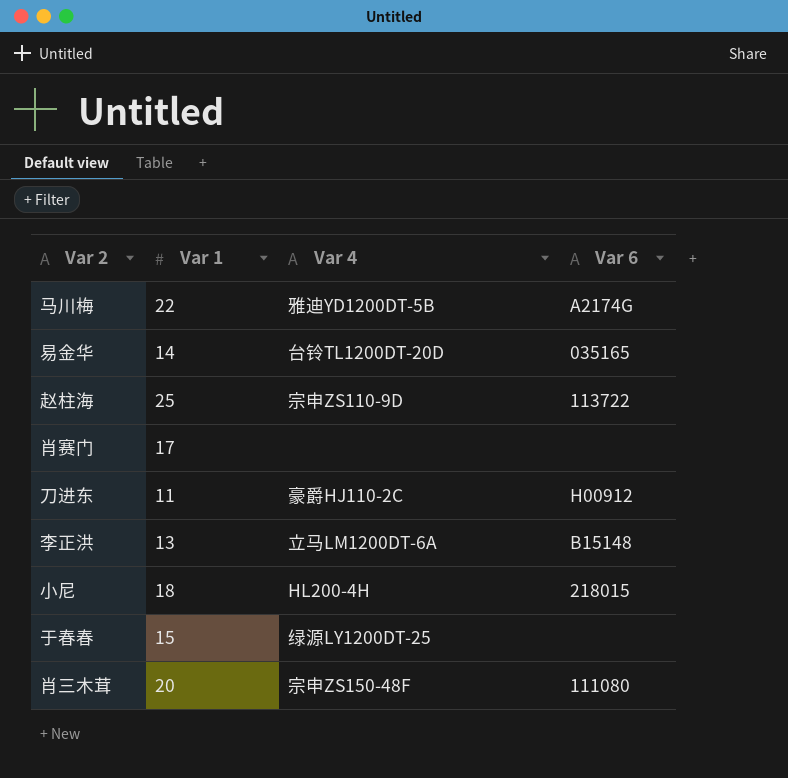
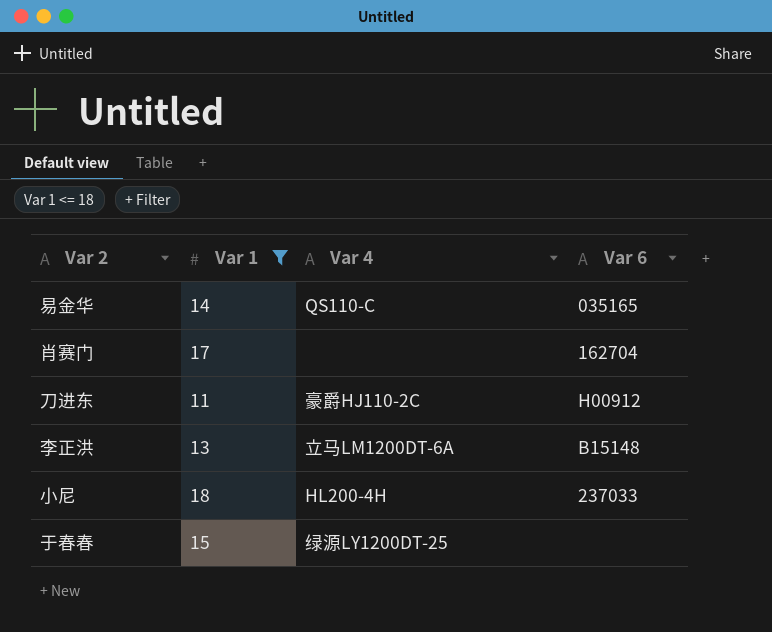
filter: none -> Var 1 <= 18
易金华 | Var 4: 台铃TL1200DT-20D -> QS110-C
肖赛门 | Var 6: none -> 162704
小尼 | Var 6: 218015 -> 237033

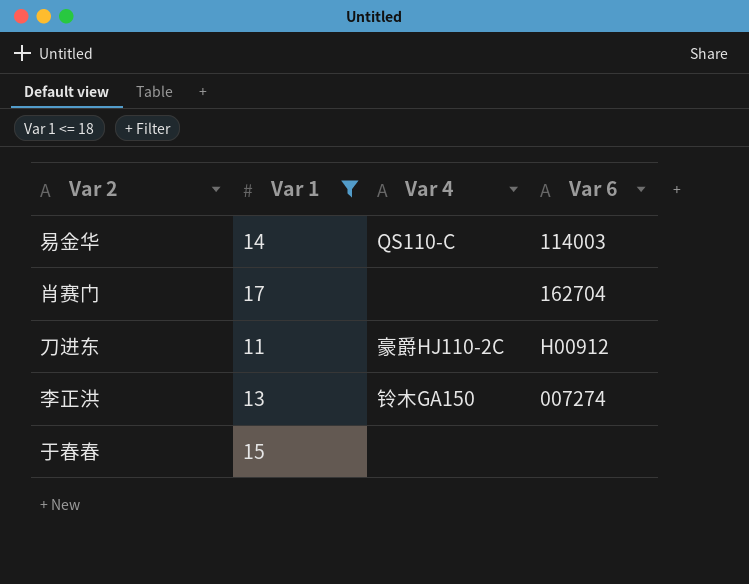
row 小尼: 18 | HL200-4H | 237033 -> none
易金华 | Var 6: 035165 -> 114003
李正洪 | Var 4: 立马LM1200DT-6A -> 铃木GA150
李正洪 | Var 6: B15148 -> 007274
于春春 | Var 4: 绿源LY1200DT-25 -> none

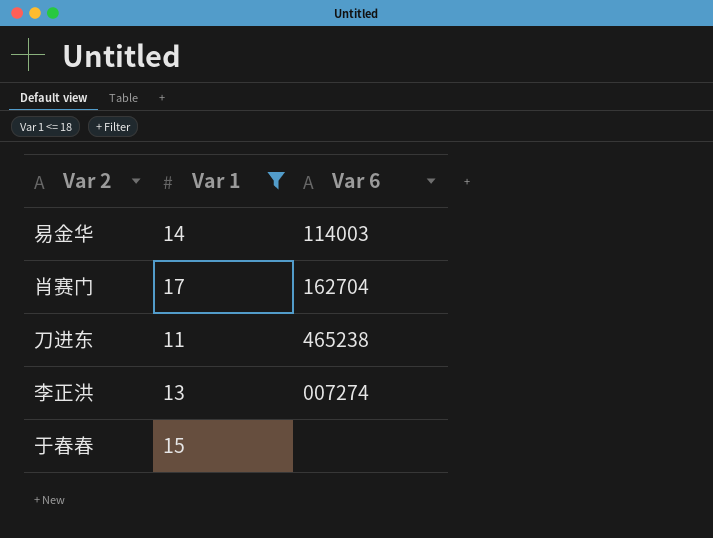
column Var 4 | position: 3 -> none
刀进东 | Var 6: H00912 -> 465238

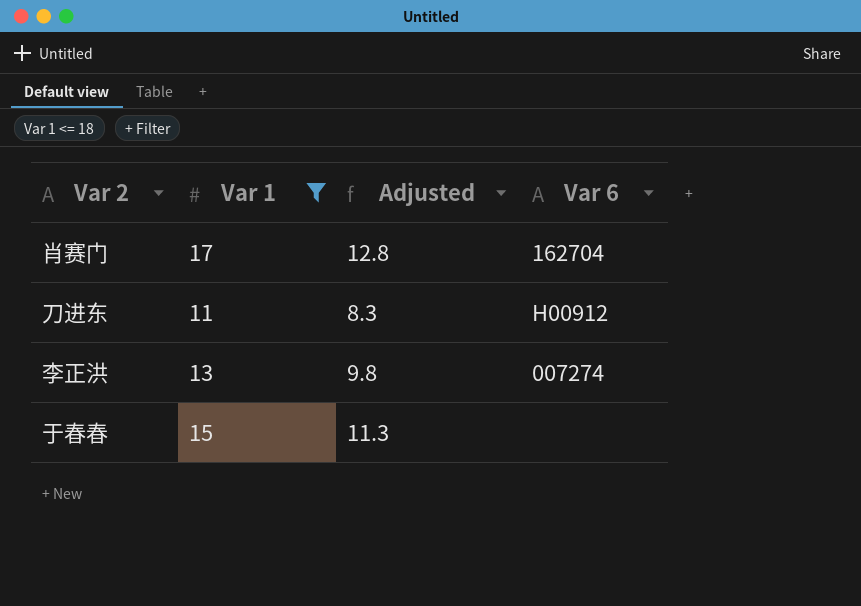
column Adjusted | formula: none -> [Var 1] * 0.75
row 易金华: 14 | 114003 -> none
刀进东 | Var 6: 465238 -> H00912

